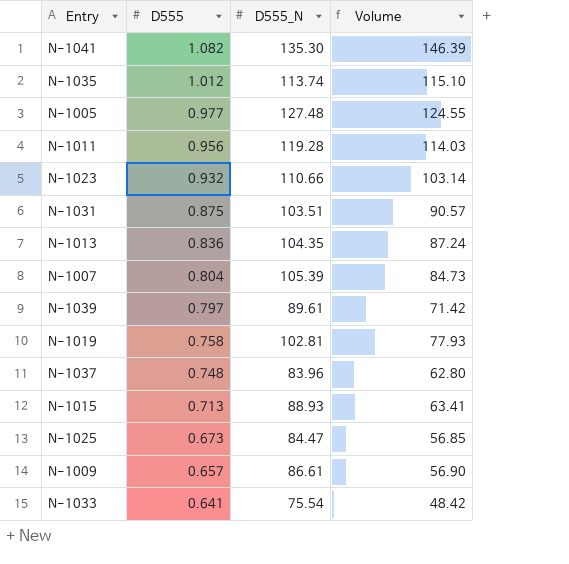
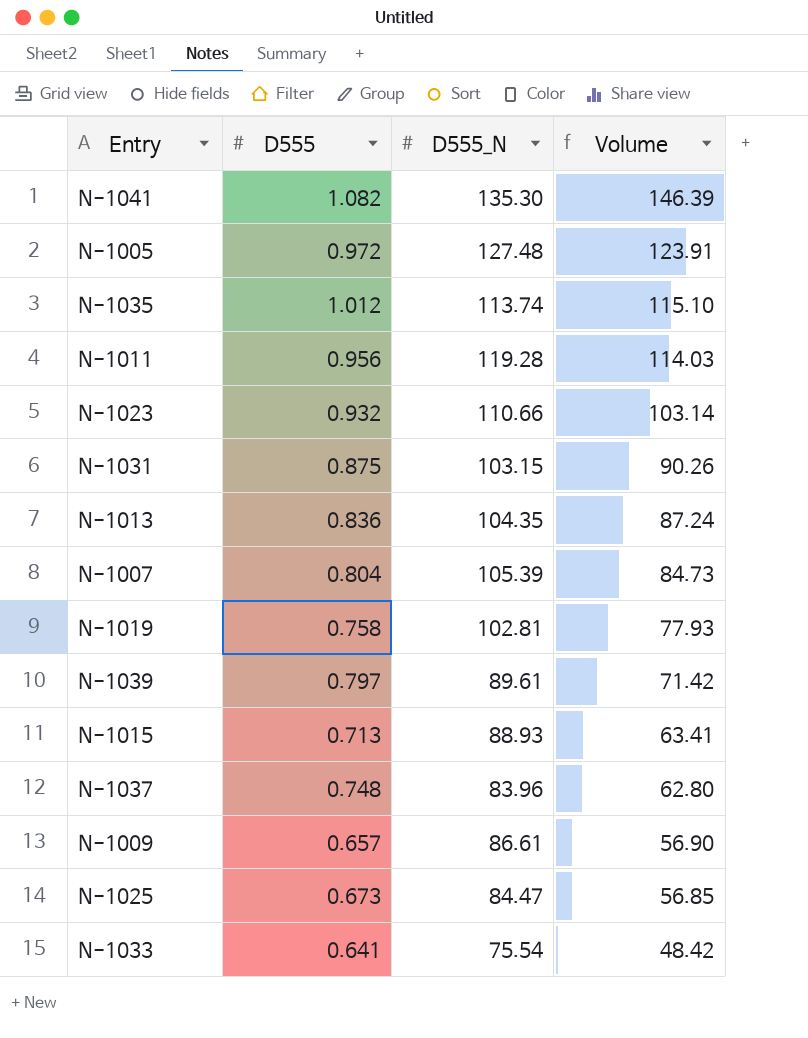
row order: D555 descending -> Volume descending
N-1005 | D555: 0.977 -> 0.972
N-1005 | Volume: 124.55 -> 123.91
N-1031 | D555_N: 103.51 -> 103.15
N-1031 | Volume: 90.57 -> 90.26

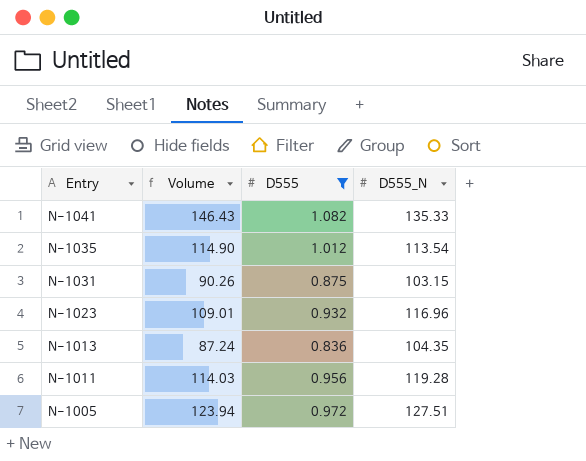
filter: none -> D555 >= 0.836
row order: Volume descending -> Entry descending
column Volume | position: 4 -> 2
N-1041 | Volume: 146.39 -> 146.43
N-1041 | D555_N: 135.30 -> 135.33
N-1035 | Volume: 115.10 -> 114.90
N-1035 | D555_N: 113.74 -> 113.54
N-1023 | Volume: 103.14 -> 109.01
N-1023 | D555_N: 110.66 -> 116.96
N-1005 | Volume: 123.91 -> 123.94
N-1005 | D555_N: 127.48 -> 127.51

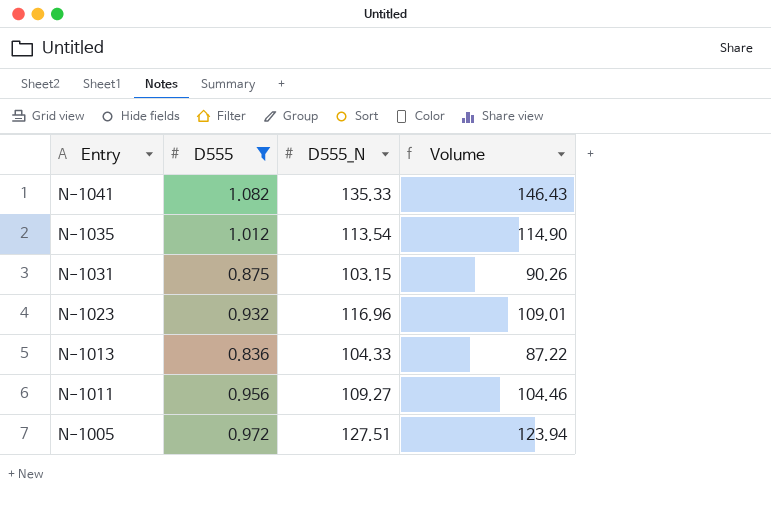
column Volume | position: 2 -> 4
N-1013 | D555_N: 104.35 -> 104.33
N-1013 | Volume: 87.24 -> 87.22
N-1011 | D555_N: 119.28 -> 109.27
N-1011 | Volume: 114.03 -> 104.46

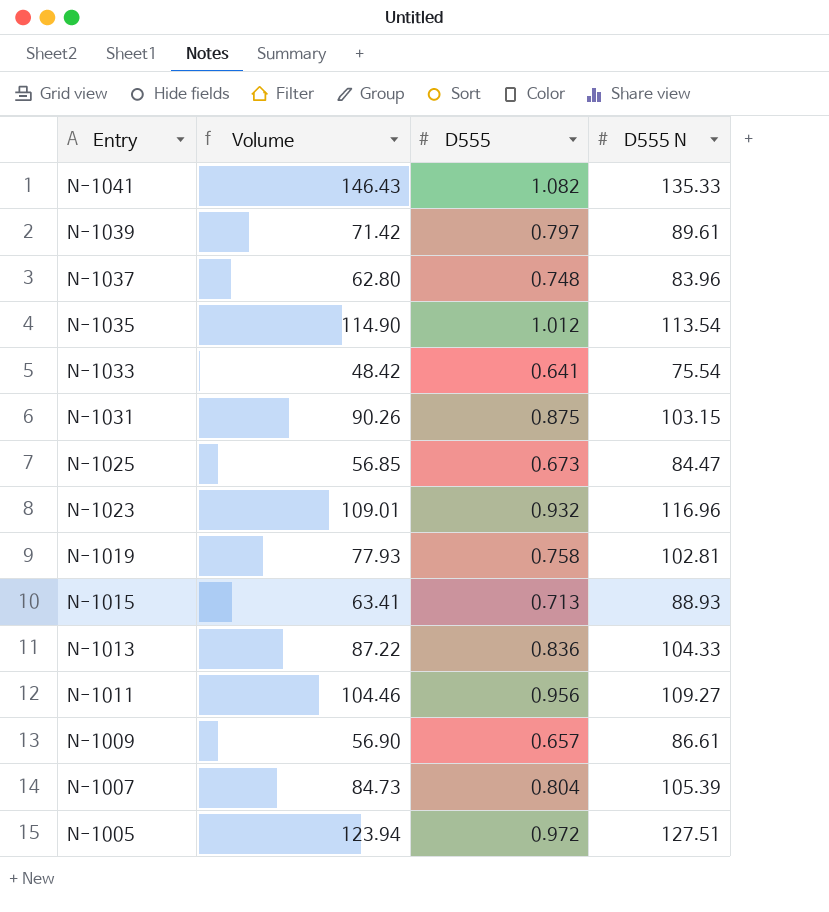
filter: D555 >= 0.836 -> none
column Volume | position: 4 -> 2
column name: D555_N -> D555 N

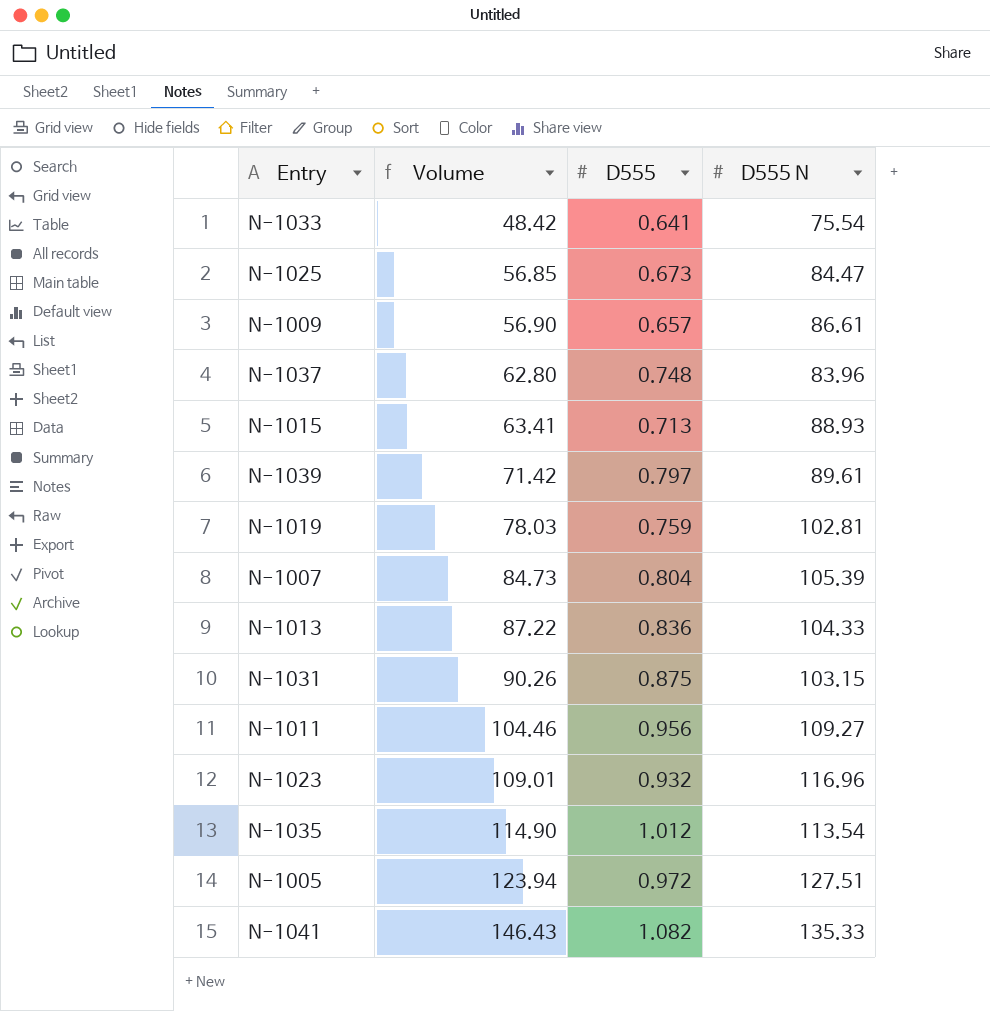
row order: Entry descending -> Volume ascending
N-1019 | Volume: 77.93 -> 78.03
N-1019 | D555: 0.758 -> 0.759

